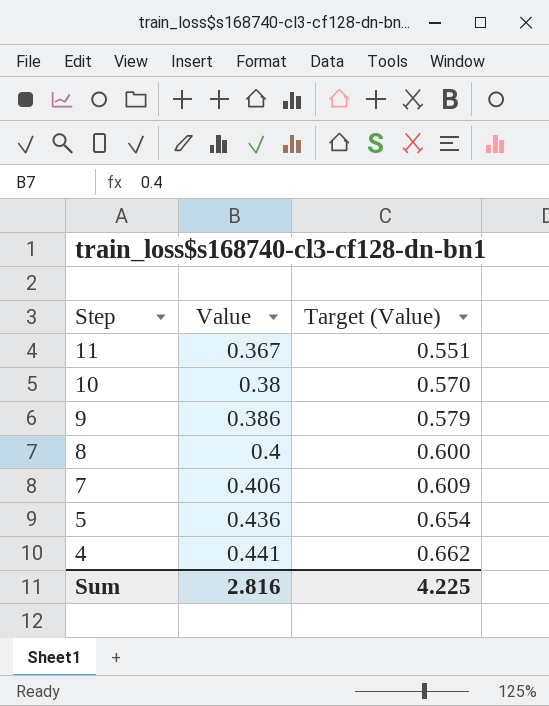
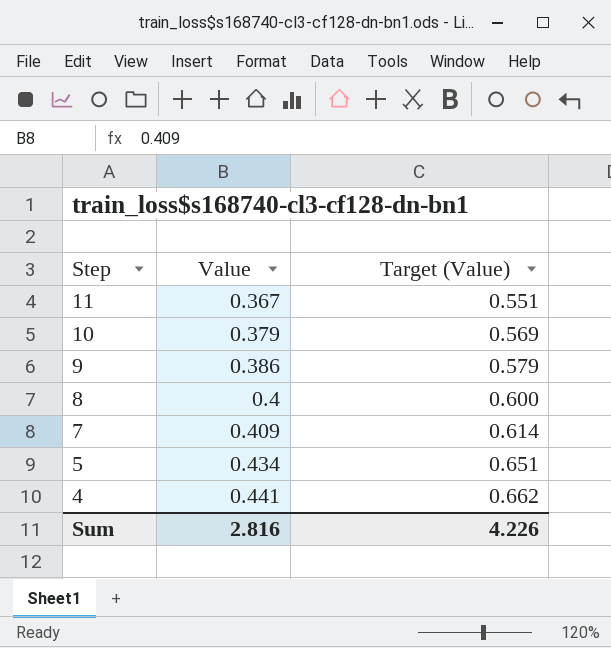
10 | Value: 0.38 -> 0.379
10 | Target (Value): 0.570 -> 0.569
7 | Value: 0.406 -> 0.409
7 | Target (Value): 0.609 -> 0.614
5 | Value: 0.436 -> 0.434
5 | Target (Value): 0.654 -> 0.651
Sum | Target (Value): 4.225 -> 4.226

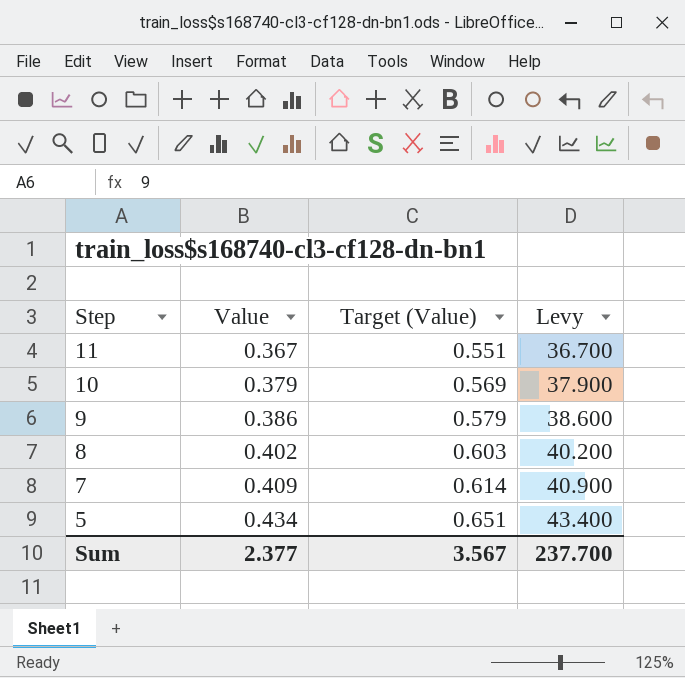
column Levy | formula: none -> [Value] * 100
row 4: 0.441 | 0.662 -> none
8 | Value: 0.4 -> 0.402
8 | Target (Value): 0.600 -> 0.603
Sum | Value: 2.816 -> 2.377
Sum | Target (Value): 4.226 -> 3.567

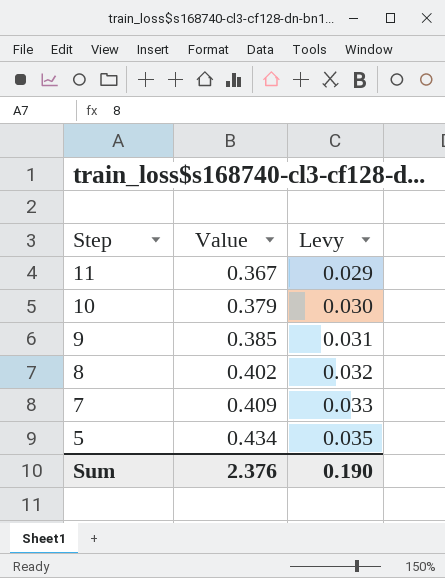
column Target (Value) | formula: [Value] * 1.5 -> none
column Levy | formula: [Value] * 100 -> [Value] * 0.08
9 | Value: 0.386 -> 0.385
Sum | Value: 2.377 -> 2.376
Sum | Levy: 237.700 -> 0.190

